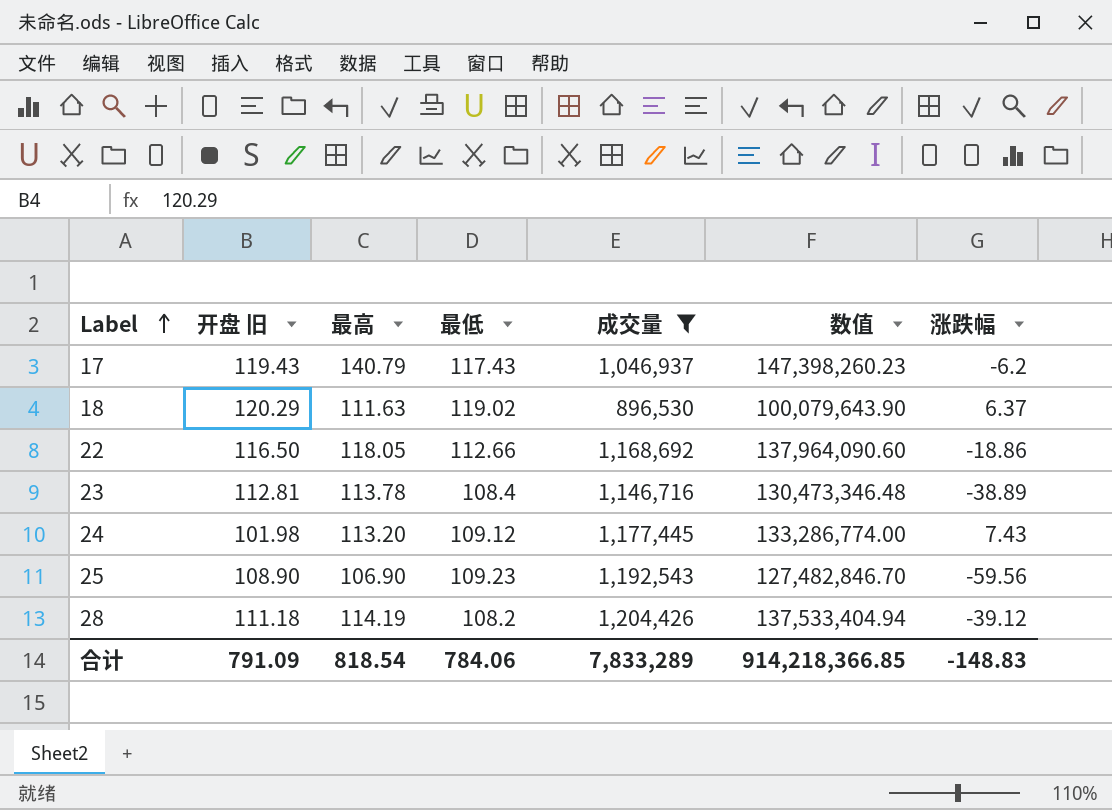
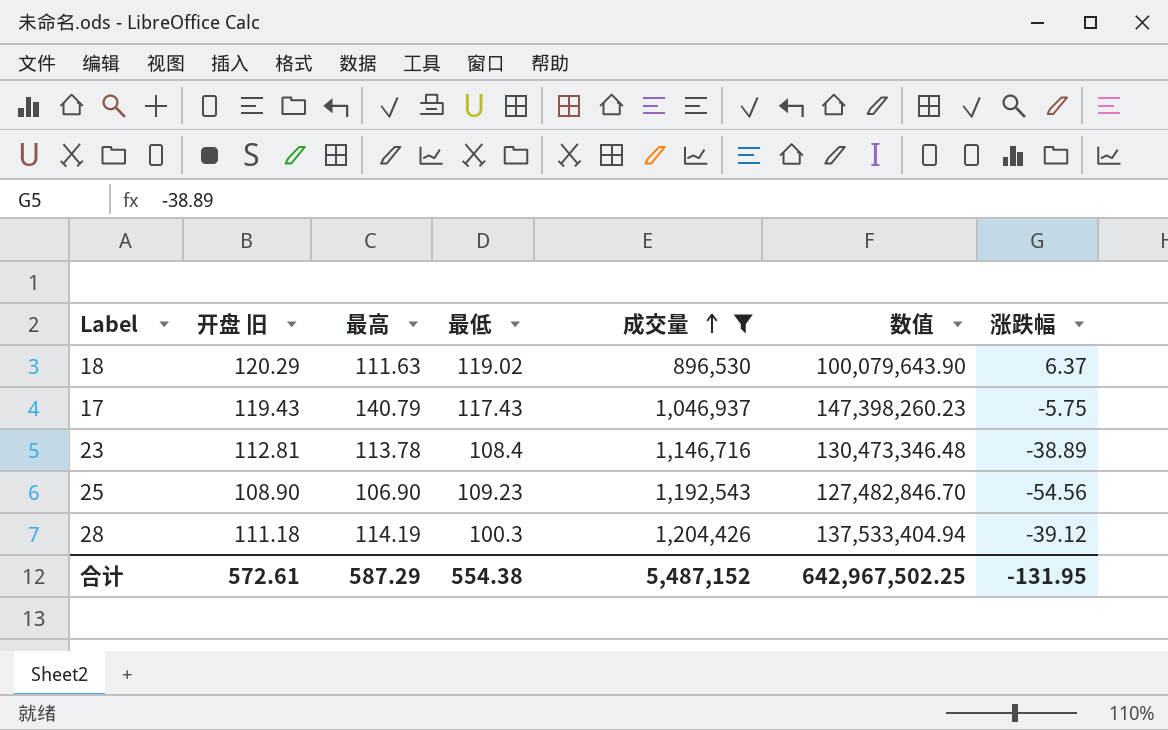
row order: Label ascending -> 成交量 ascending
row 22: 116.50 | 118.05 | 112.66 | 1,168,692 | 137,964,090.60 | -18.86 -> none
row 24: 101.98 | 113.20 | 109.12 | 1,177,445 | 133,286,774.00 | 7.43 -> none
17 | 涨跌幅: -6.2 -> -5.75
25 | 涨跌幅: -59.56 -> -54.56
28 | 最低: 108.2 -> 100.3
合计 | 开盘 旧: 791.09 -> 572.61
合计 | 最高: 818.54 -> 587.29
合计 | 最低: 784.06 -> 554.38
合计 | 成交量: 7,833,289 -> 5,487,152
合计 | 数值: 914,218,366.85 -> 642,967,502.25
合计 | 涨跌幅: -148.83 -> -131.95

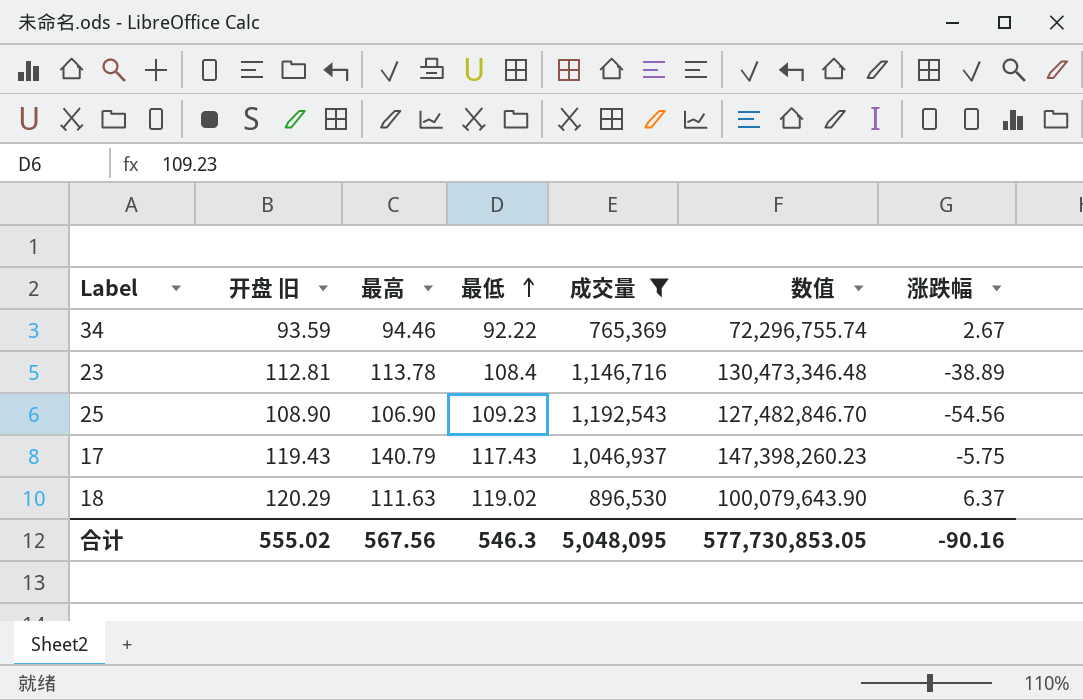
row order: 成交量 ascending -> 最低 ascending
row 28: 111.18 | 114.19 | 100.3 | 1,204,426 | 137,533,404.94 | -39.12 -> none
row 34: none -> 93.59 | 94.46 | 92.22 | 765,369 | 72,296,755.74 | 2.67
合计 | 开盘 旧: 572.61 -> 555.02
合计 | 最高: 587.29 -> 567.56
合计 | 最低: 554.38 -> 546.3
合计 | 成交量: 5,487,152 -> 5,048,095
合计 | 数值: 642,967,502.25 -> 577,730,853.05
合计 | 涨跌幅: -131.95 -> -90.16

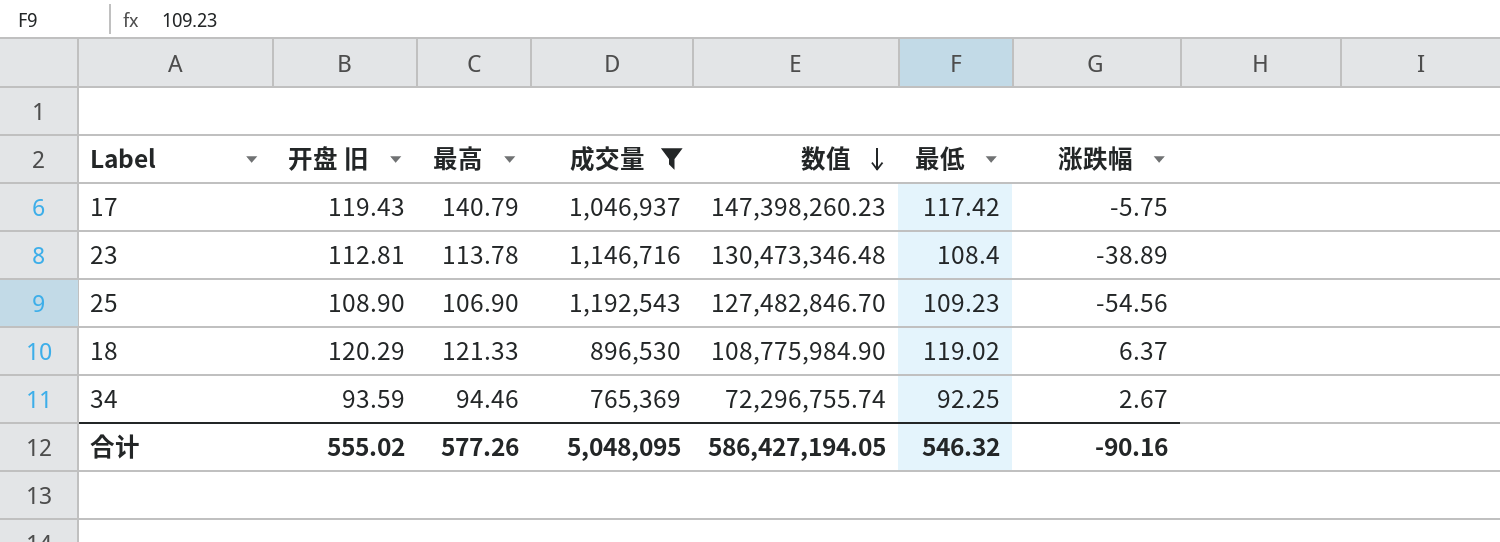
row order: 最低 ascending -> 数值 descending
column 最低 | position: 4 -> 6
17 | 最低: 117.43 -> 117.42
18 | 最高: 111.63 -> 121.33
18 | 数值: 100,079,643.90 -> 108,775,984.90
34 | 最低: 92.22 -> 92.25
合计 | 最高: 567.56 -> 577.26
合计 | 数值: 577,730,853.05 -> 586,427,194.05
合计 | 最低: 546.3 -> 546.32

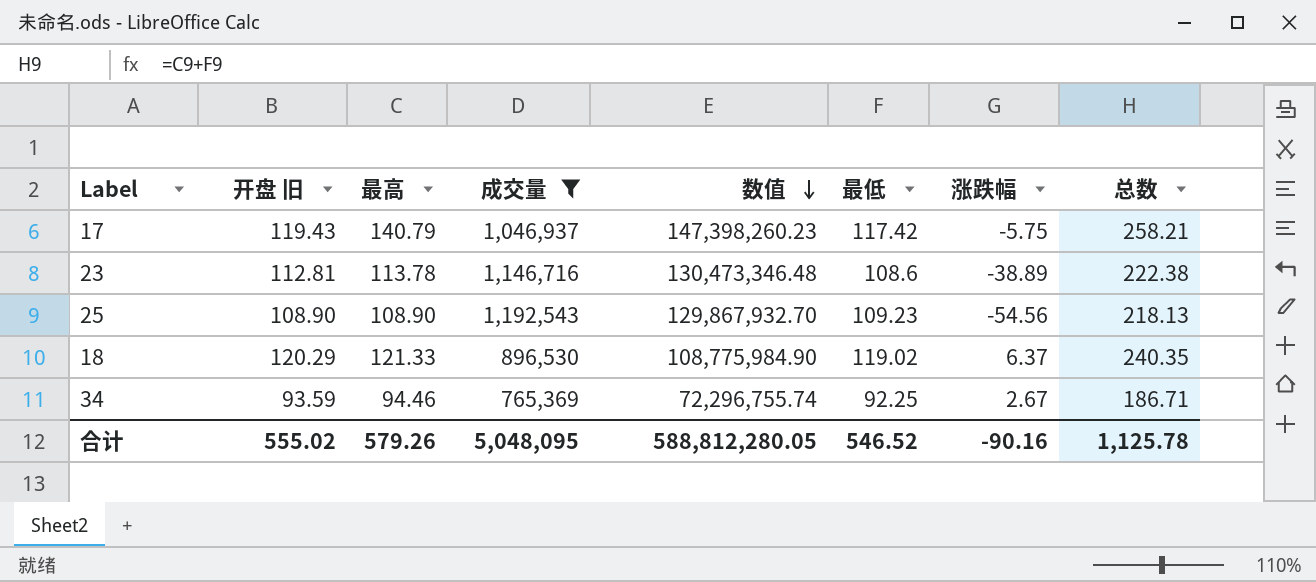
column 总数 | formula: none -> [最高] + [最低]
23 | 最低: 108.4 -> 108.6
25 | 最高: 106.90 -> 108.90
25 | 数值: 127,482,846.70 -> 129,867,932.70
合计 | 最高: 577.26 -> 579.26
合计 | 数值: 586,427,194.05 -> 588,812,280.05
合计 | 最低: 546.32 -> 546.52

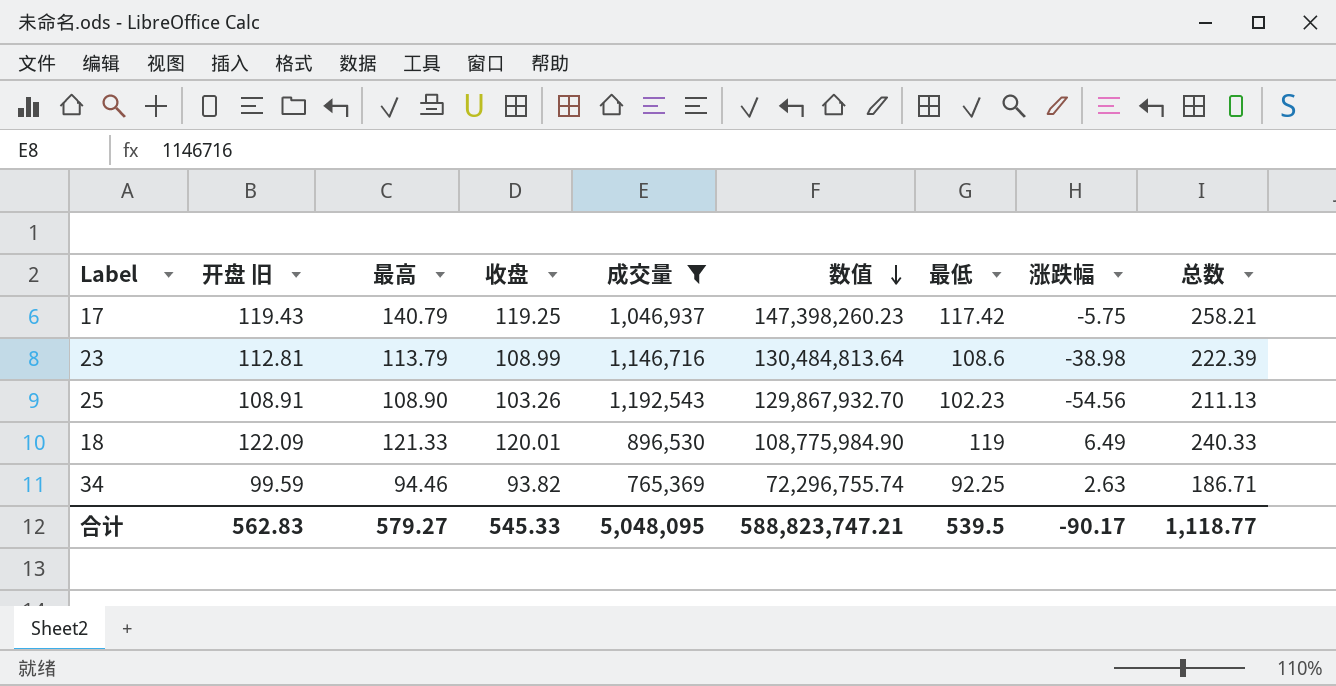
column 收盘 | position: none -> 4
23 | 最高: 113.78 -> 113.79
23 | 数值: 130,473,346.48 -> 130,484,813.64
23 | 涨跌幅: -38.89 -> -38.98
23 | 总数: 222.38 -> 222.39
25 | 开盘 旧: 108.90 -> 108.91
25 | 最低: 109.23 -> 102.23
25 | 总数: 218.13 -> 211.13
18 | 开盘 旧: 120.29 -> 122.09
18 | 最低: 119.02 -> 119
18 | 涨跌幅: 6.37 -> 6.49
18 | 总数: 240.35 -> 240.33
34 | 开盘 旧: 93.59 -> 99.59
34 | 涨跌幅: 2.67 -> 2.63
合计 | 开盘 旧: 555.02 -> 562.83
合计 | 最高: 579.26 -> 579.27
合计 | 数值: 588,812,280.05 -> 588,823,747.21
合计 | 最低: 546.52 -> 539.5
合计 | 涨跌幅: -90.16 -> -90.17
合计 | 总数: 1,125.78 -> 1,118.77

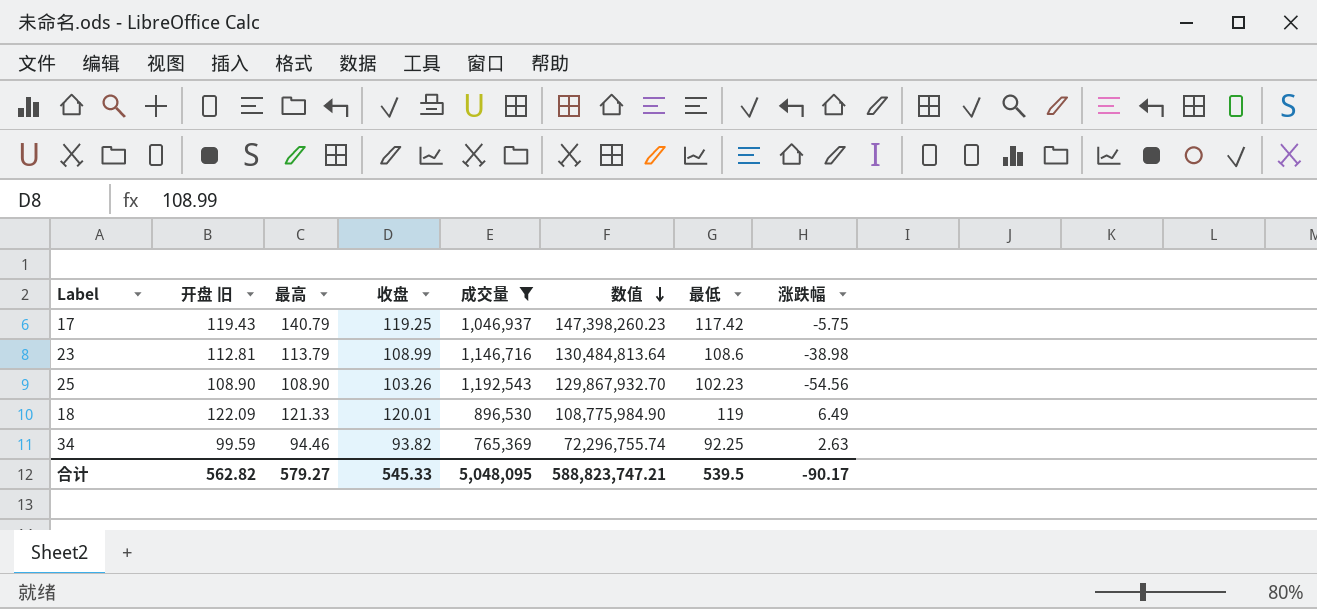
column 总数 | formula: [最高] + [最低] -> none
25 | 开盘 旧: 108.91 -> 108.90
合计 | 开盘 旧: 562.83 -> 562.82

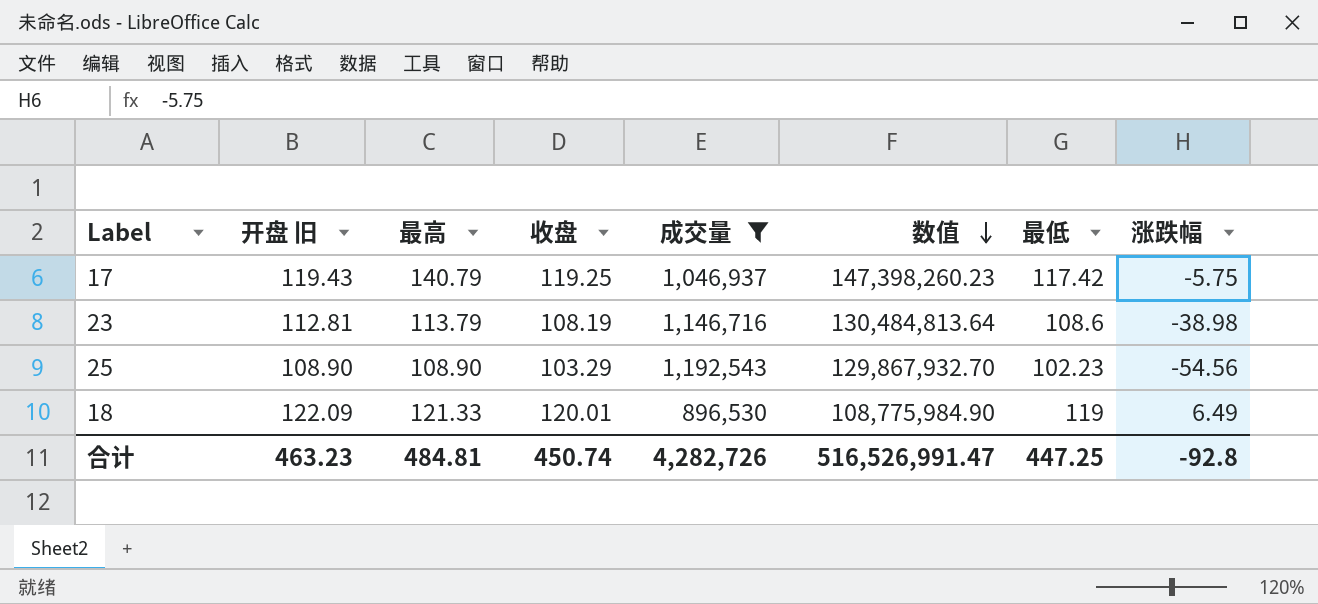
row 34: 99.59 | 94.46 | 93.82 | 765,369 | 72,296,755.74 | 92.25 | 2.63 -> none
23 | 收盘: 108.99 -> 108.19
25 | 收盘: 103.26 -> 103.29
合计 | 开盘 旧: 562.82 -> 463.23
合计 | 最高: 579.27 -> 484.81
合计 | 收盘: 545.33 -> 450.74
合计 | 成交量: 5,048,095 -> 4,282,726
合计 | 数值: 588,823,747.21 -> 516,526,991.47
合计 | 最低: 539.5 -> 447.25
合计 | 涨跌幅: -90.17 -> -92.8

